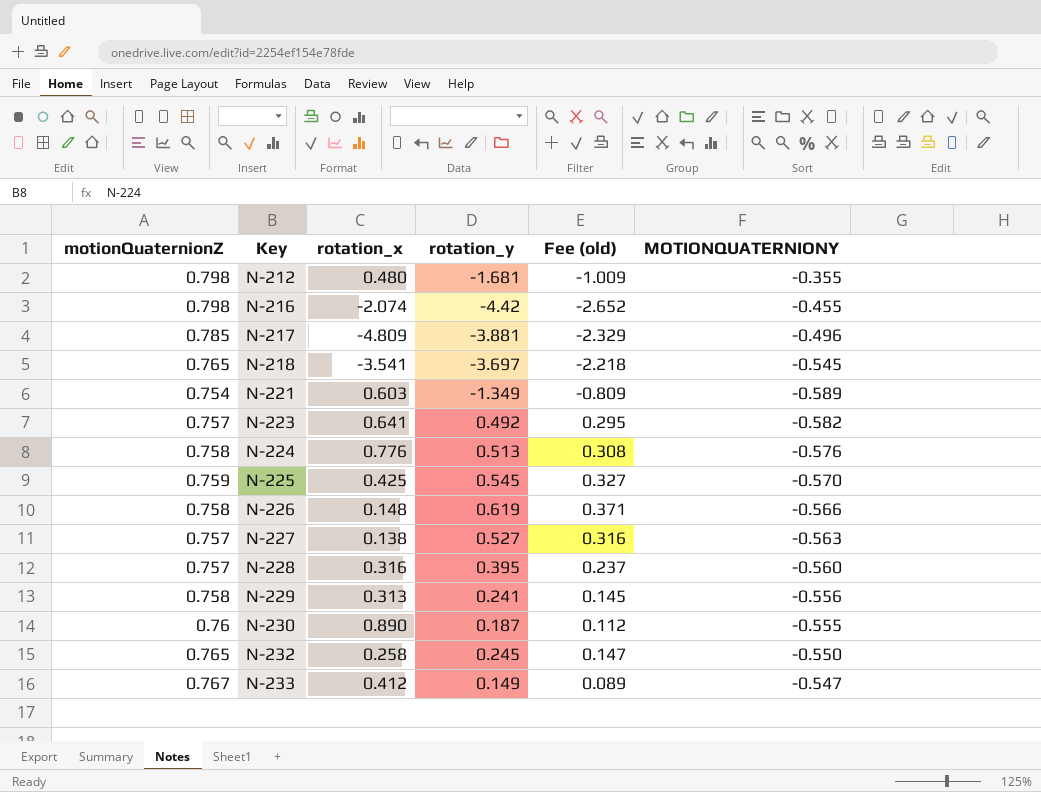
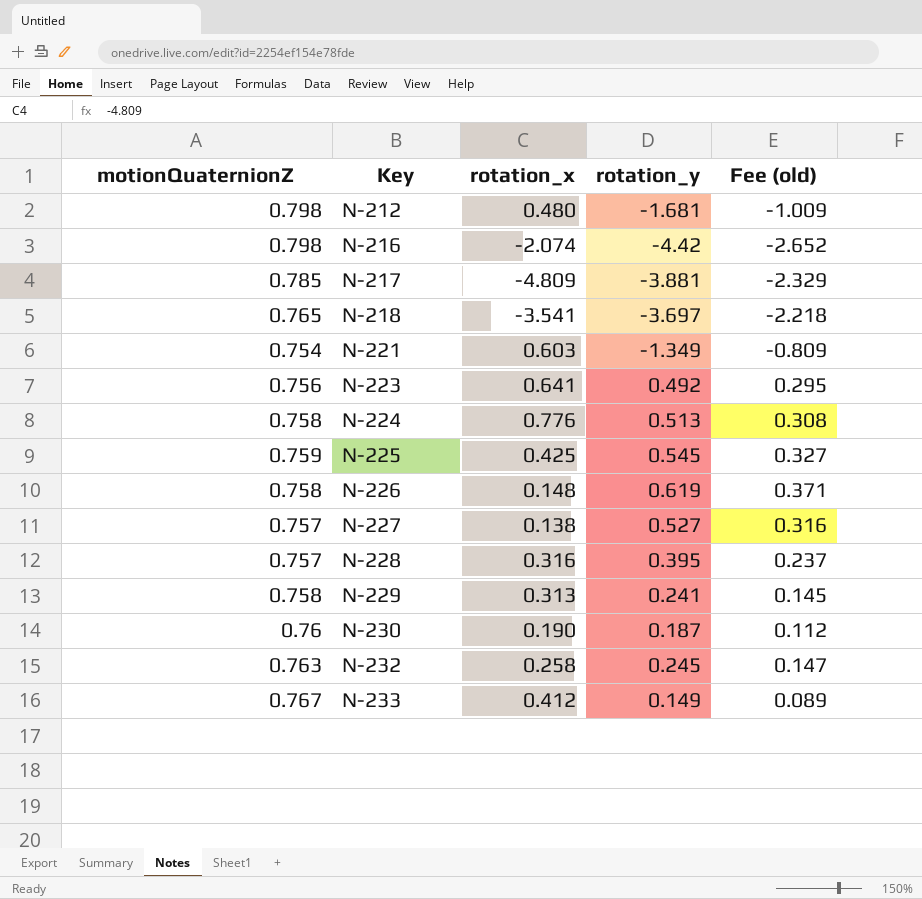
column MOTIONQUATERNIONY | position: 6 -> none
N-223 | motionQuaternionZ: 0.757 -> 0.756
N-230 | rotation_x: 0.890 -> 0.190
N-232 | motionQuaternionZ: 0.765 -> 0.763

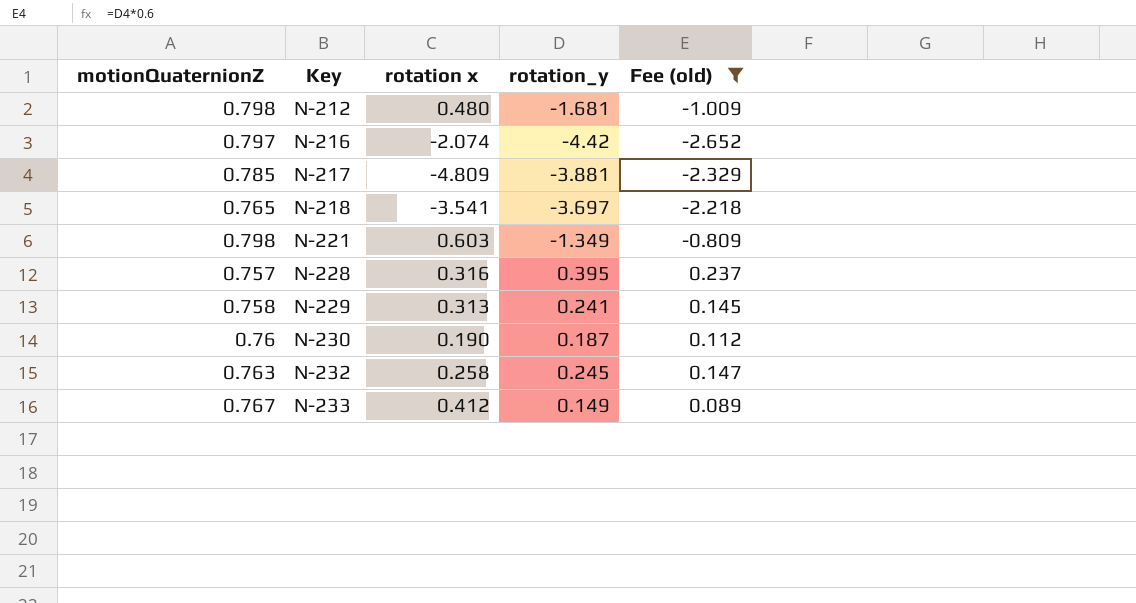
filter: none -> Fee (old) <= 0.237
column name: rotation_x -> rotation x
N-216 | motionQuaternionZ: 0.798 -> 0.797
N-221 | motionQuaternionZ: 0.754 -> 0.798

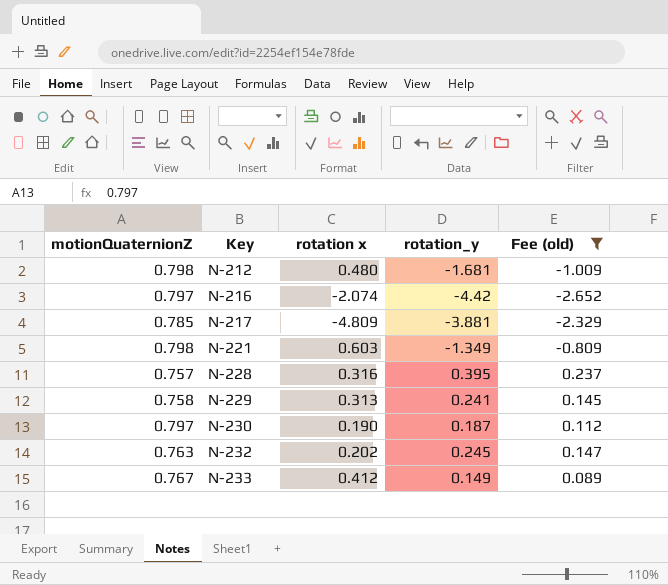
row N-218: 0.765 | -3.541 | -3.697 | -2.218 -> none
N-230 | motionQuaternionZ: 0.76 -> 0.797
N-232 | rotation x: 0.258 -> 0.202

